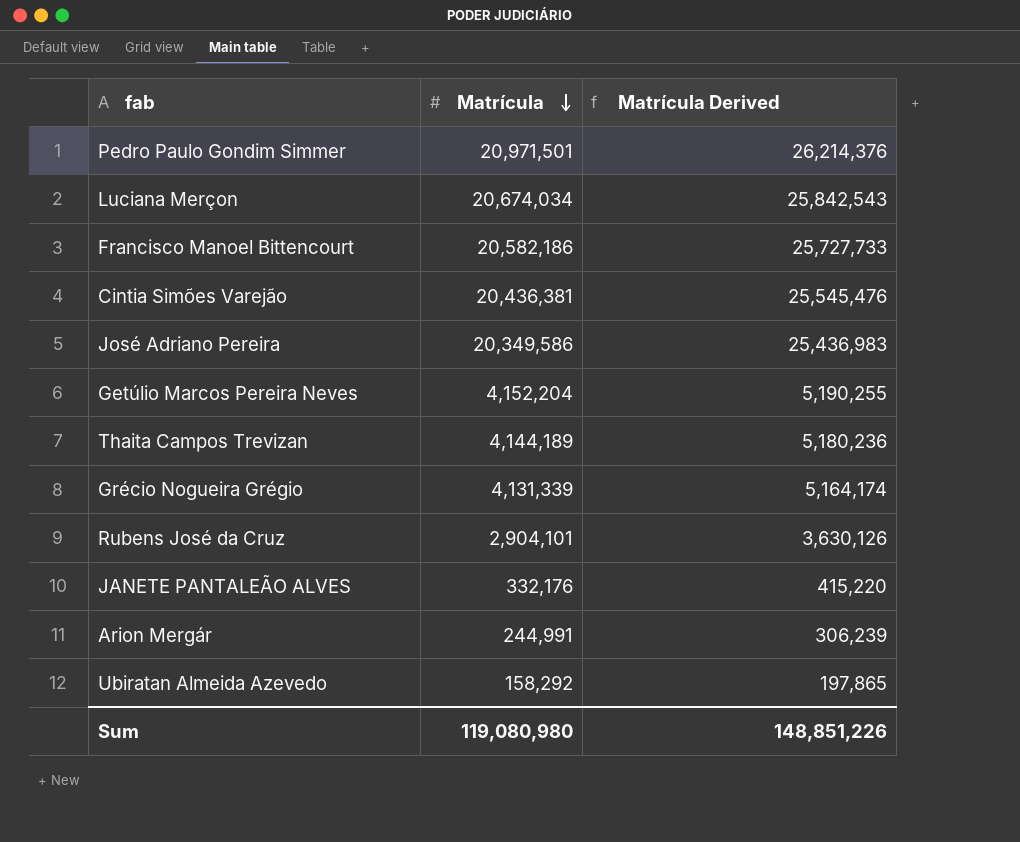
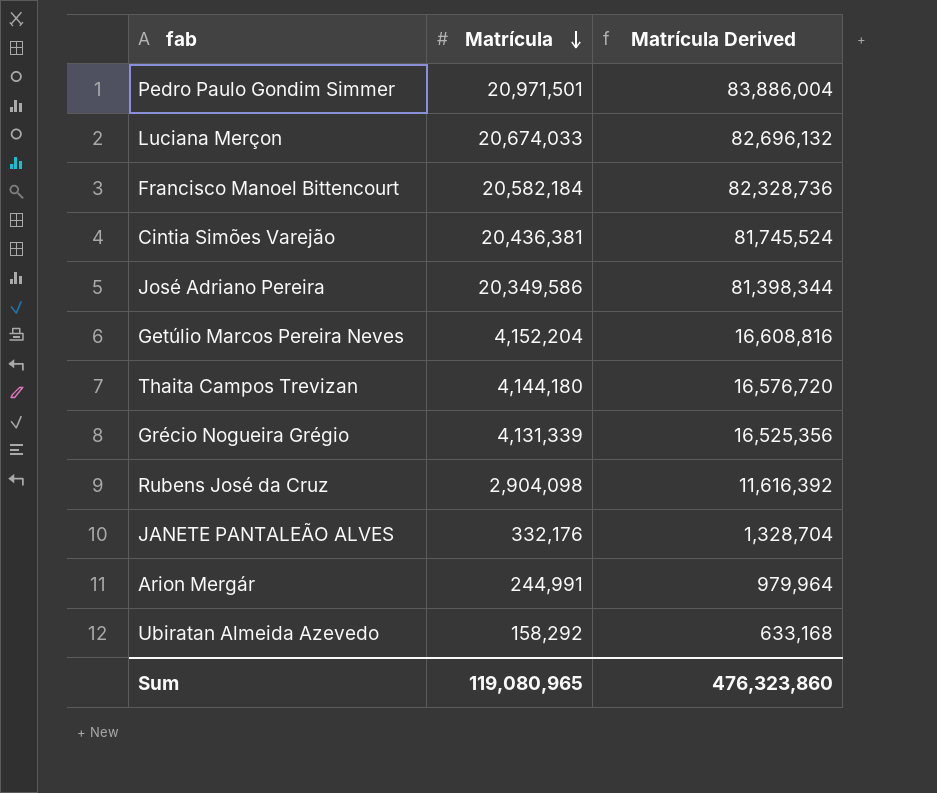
column Matrícula Derived | formula: [Matrícula] * 1.25 -> [Matrícula] * 4
Luciana Merçon | Matrícula: 20,674,034 -> 20,674,033
Francisco Manoel Bittencourt | Matrícula: 20,582,186 -> 20,582,184
Thaita Campos Trevizan | Matrícula: 4,144,189 -> 4,144,180
Rubens José da Cruz | Matrícula: 2,904,101 -> 2,904,098
Sum | Matrícula: 119,080,980 -> 119,080,965
Sum | Matrícula Derived: 148,851,226 -> 476,323,860

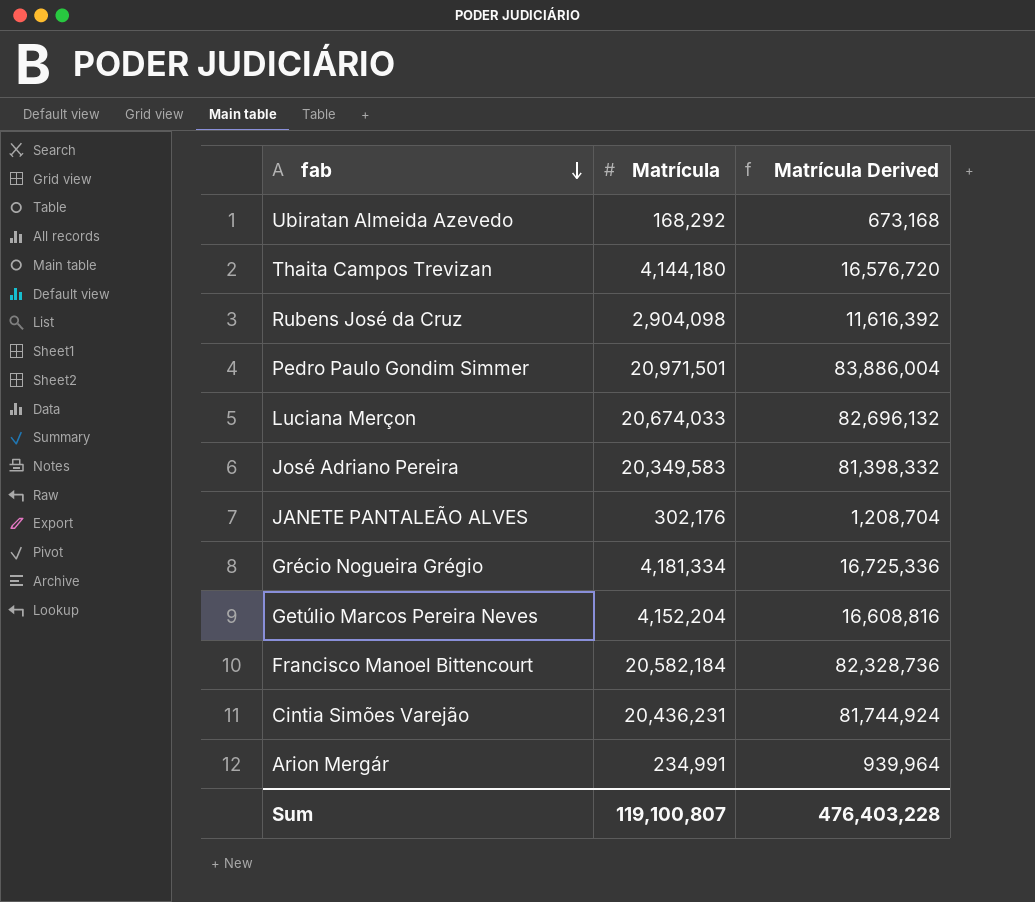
row order: Matrícula descending -> fab descending
Ubiratan Almeida Azevedo | Matrícula: 158,292 -> 168,292
Ubiratan Almeida Azevedo | Matrícula Derived: 633,168 -> 673,168
José Adriano Pereira | Matrícula: 20,349,586 -> 20,349,583
José Adriano Pereira | Matrícula Derived: 81,398,344 -> 81,398,332
JANETE PANTALEÃO ALVES | Matrícula: 332,176 -> 302,176
JANETE PANTALEÃO ALVES | Matrícula Derived: 1,328,704 -> 1,208,704
Grécio Nogueira Grégio | Matrícula: 4,131,339 -> 4,181,334
Grécio Nogueira Grégio | Matrícula Derived: 16,525,356 -> 16,725,336
Cintia Simões Varejão | Matrícula: 20,436,381 -> 20,436,231
Cintia Simões Varejão | Matrícula Derived: 81,745,524 -> 81,744,924
Arion Mergár | Matrícula: 244,991 -> 234,991
Arion Mergár | Matrícula Derived: 979,964 -> 939,964
Sum | Matrícula: 119,080,965 -> 119,100,807
Sum | Matrícula Derived: 476,323,860 -> 476,403,228

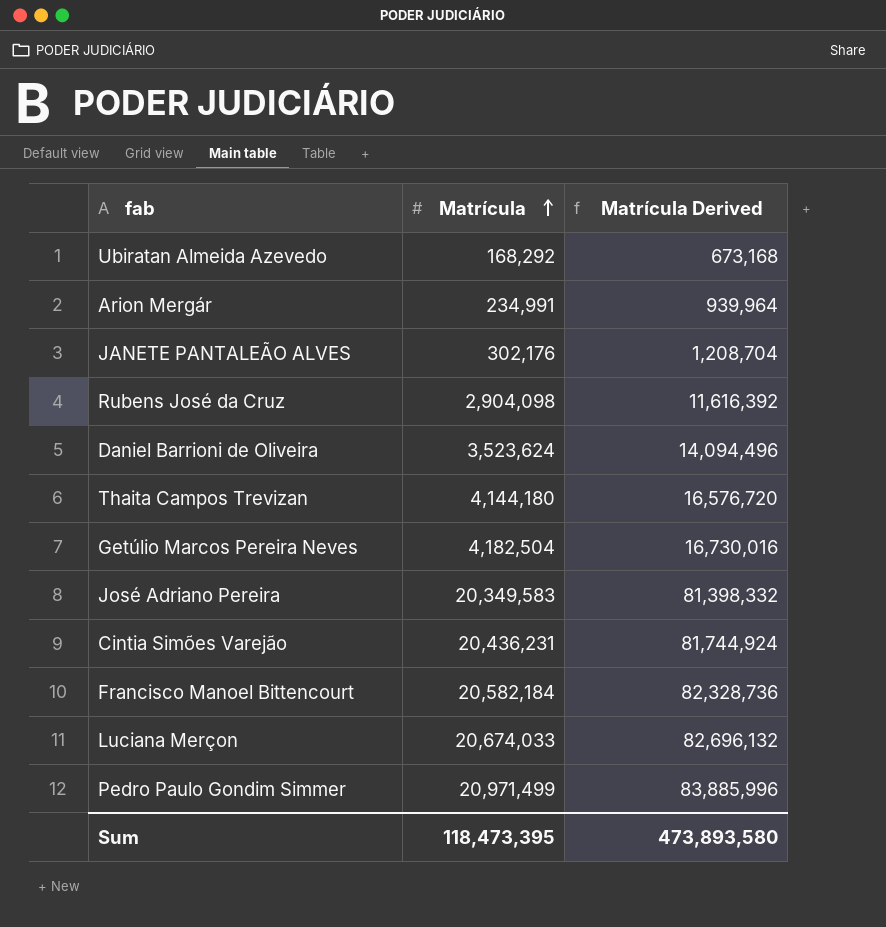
row order: fab descending -> Matrícula ascending
row Grécio Nogueira Grégio: 4,181,334 | 16,725,336 -> none
row Daniel Barrioni de Oliveira: none -> 3,523,624 | 14,094,496
Getúlio Marcos Pereira Neves | Matrícula: 4,152,204 -> 4,182,504
Getúlio Marcos Pereira Neves | Matrícula Derived: 16,608,816 -> 16,730,016
Pedro Paulo Gondim Simmer | Matrícula: 20,971,501 -> 20,971,499
Pedro Paulo Gondim Simmer | Matrícula Derived: 83,886,004 -> 83,885,996
Sum | Matrícula: 119,100,807 -> 118,473,395
Sum | Matrícula Derived: 476,403,228 -> 473,893,580

